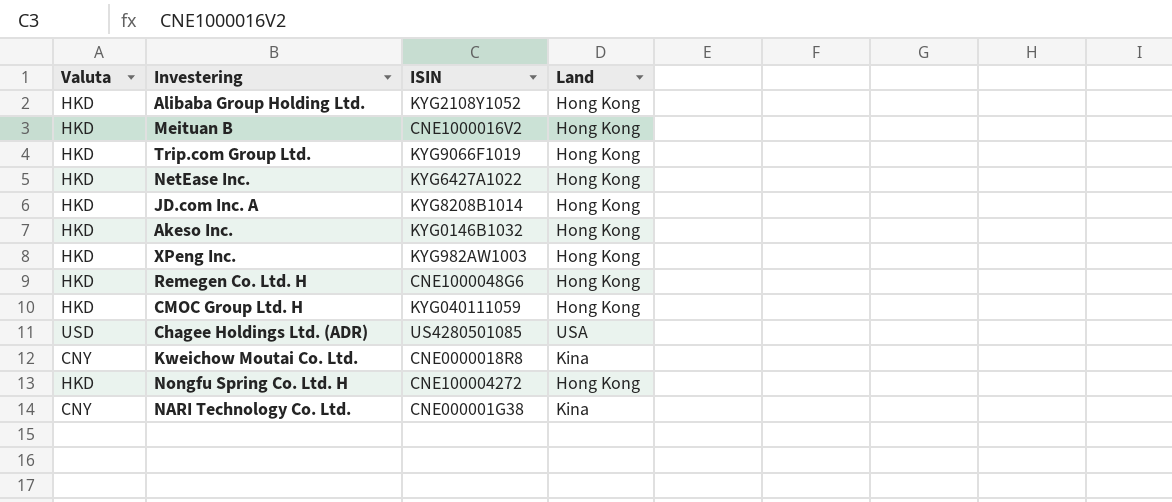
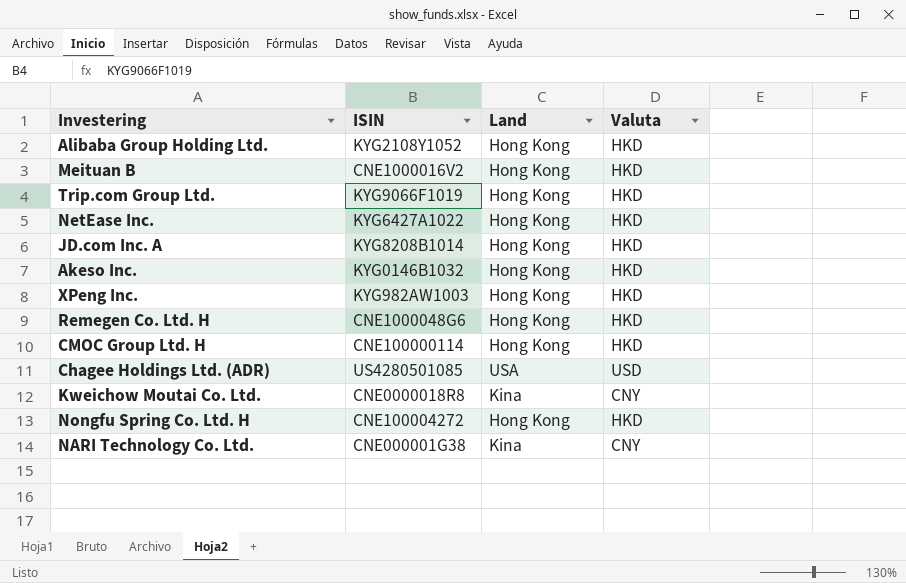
column Valuta | position: 1 -> 4
CMOC Group Ltd. H | ISIN: KYG040111059 -> CNE100000114

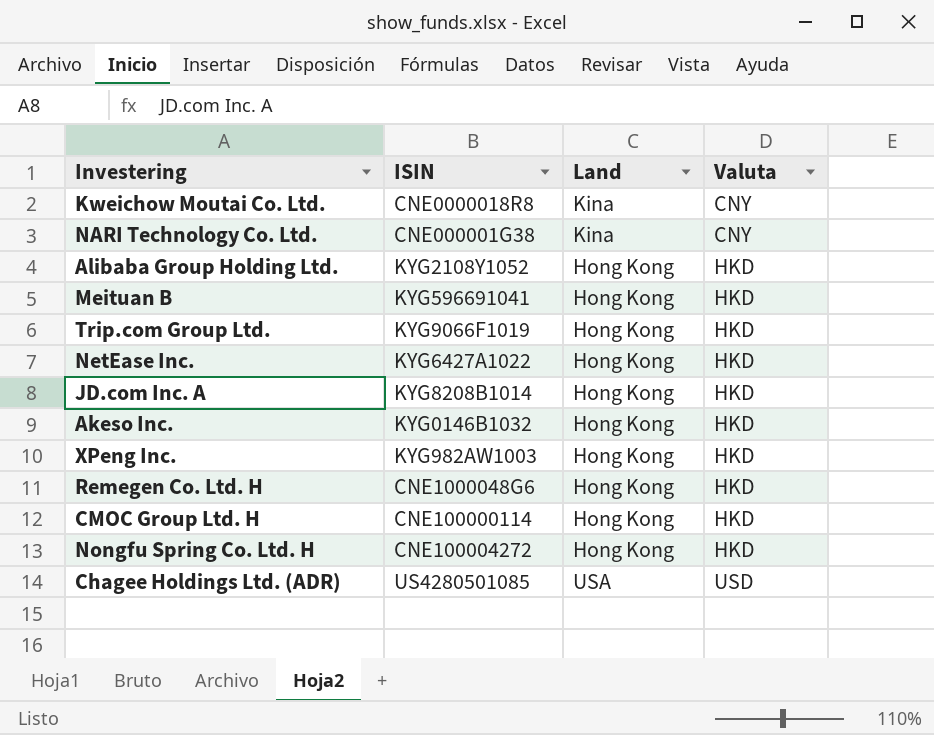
row order: none -> Valuta ascending
Meituan B | ISIN: CNE1000016V2 -> KYG596691041

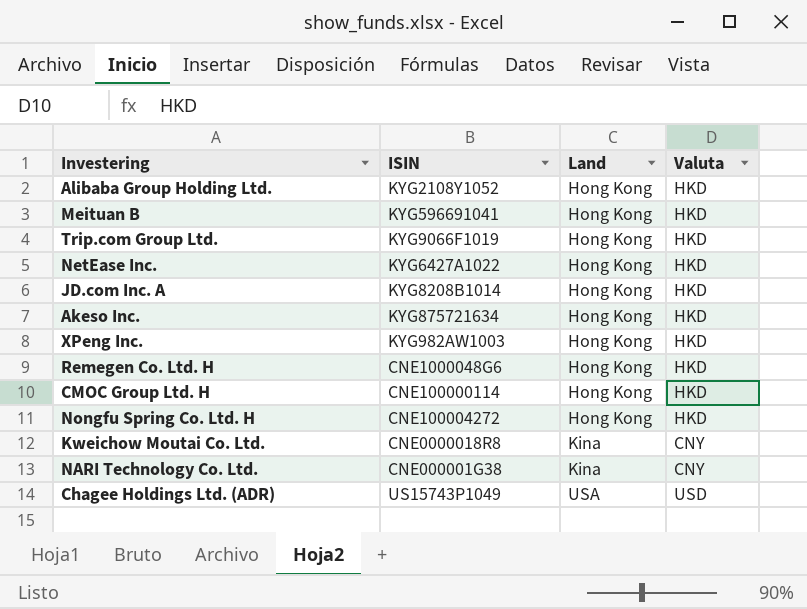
row order: Valuta ascending -> Land ascending
Akeso Inc. | ISIN: KYG0146B1032 -> KYG875721634
Chagee Holdings Ltd. (ADR) | ISIN: US4280501085 -> US15743P1049

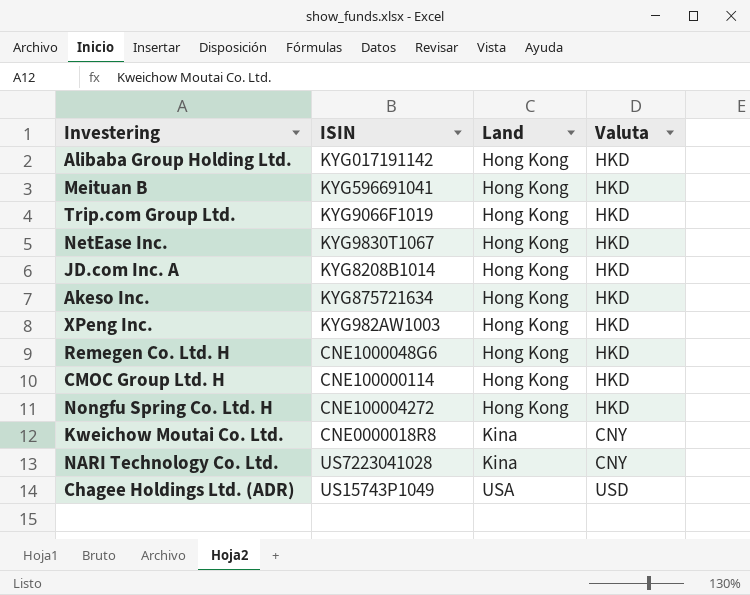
Alibaba Group Holding Ltd. | ISIN: KYG2108Y1052 -> KYG017191142
NetEase Inc. | ISIN: KYG6427A1022 -> KYG9830T1067
NARI Technology Co. Ltd. | ISIN: CNE000001G38 -> US7223041028

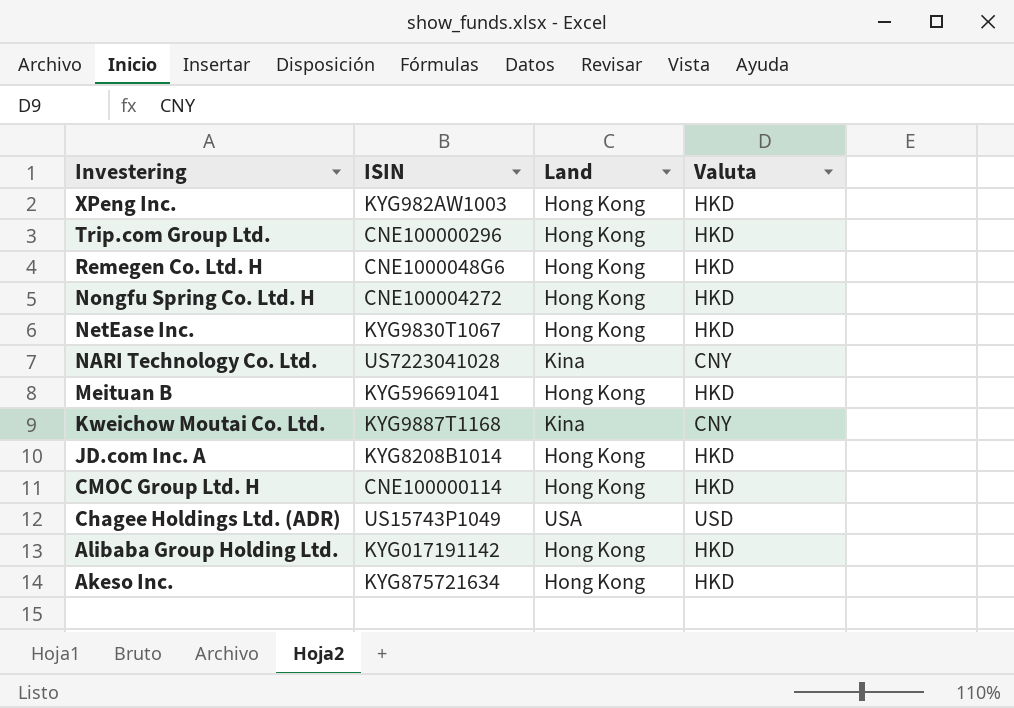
row order: Land ascending -> Investering descending
Trip.com Group Ltd. | ISIN: KYG9066F1019 -> CNE100000296
Kweichow Moutai Co. Ltd. | ISIN: CNE0000018R8 -> KYG9887T1168

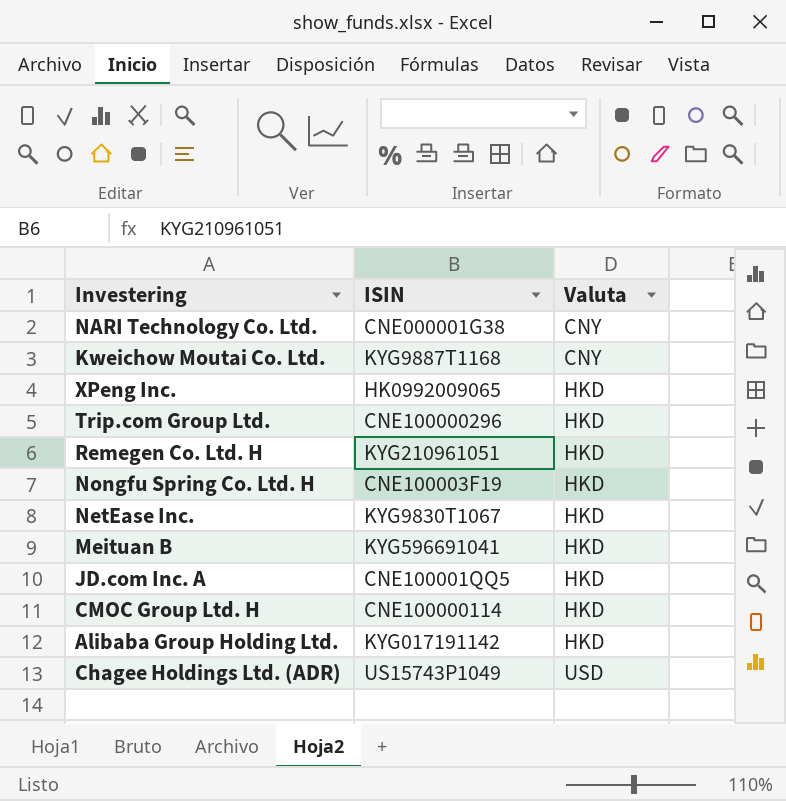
row order: Investering descending -> Valuta ascending
column Land | position: 3 -> none
row Akeso Inc.: KYG875721634 | Hong Kong | HKD -> none
NARI Technology Co. Ltd. | ISIN: US7223041028 -> CNE000001G38
XPeng Inc. | ISIN: KYG982AW1003 -> HK0992009065
Remegen Co. Ltd. H | ISIN: CNE1000048G6 -> KYG210961051
Nongfu Spring Co. Ltd. H | ISIN: CNE100004272 -> CNE100003F19
JD.com Inc. A | ISIN: KYG8208B1014 -> CNE100001QQ5

